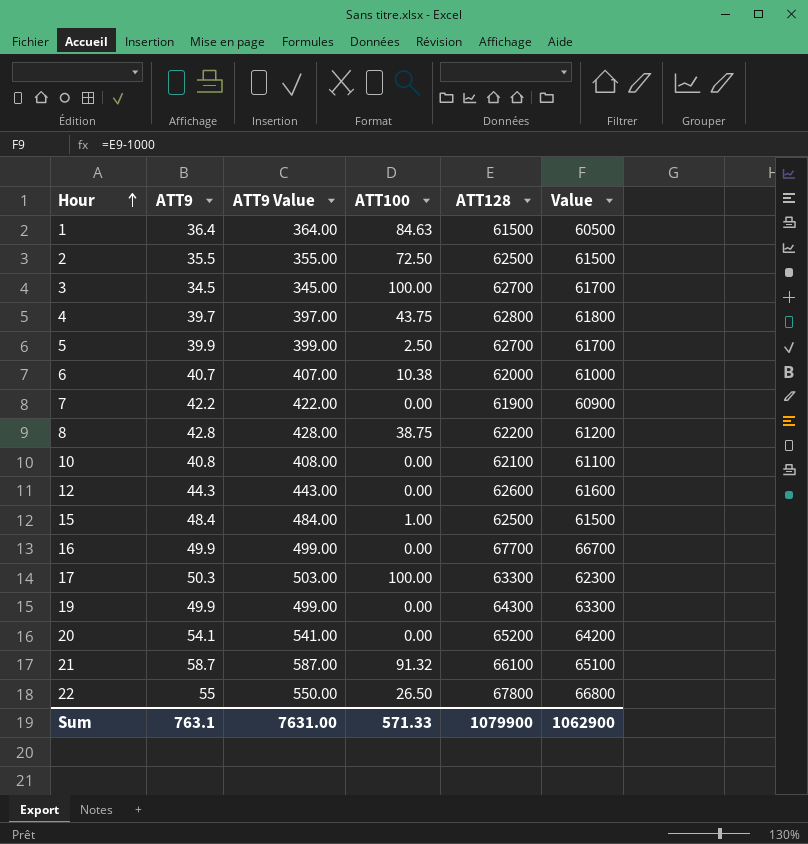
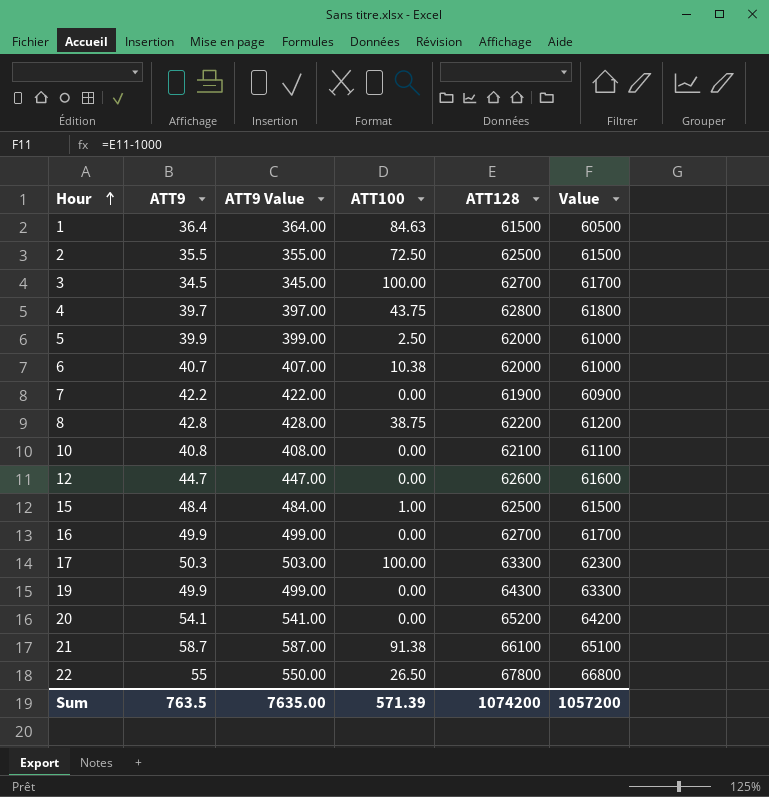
5 | ATT128: 62700 -> 62000
5 | Value: 61700 -> 61000
12 | ATT9: 44.3 -> 44.7
12 | ATT9 Value: 443.00 -> 447.00
16 | ATT128: 67700 -> 62700
16 | Value: 66700 -> 61700
21 | ATT100: 91.32 -> 91.38
Sum | ATT9: 763.1 -> 763.5
Sum | ATT9 Value: 7631.00 -> 7635.00
Sum | ATT100: 571.33 -> 571.39
Sum | ATT128: 1079900 -> 1074200
Sum | Value: 1062900 -> 1057200

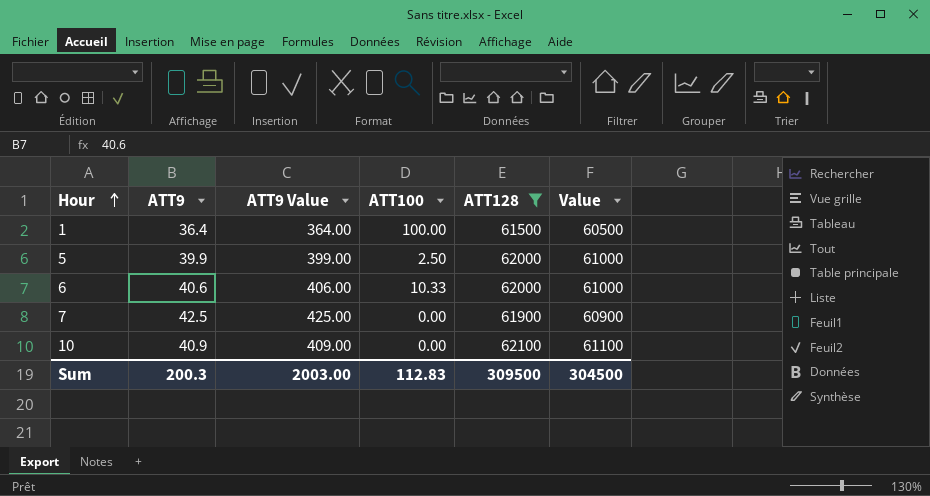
filter: none -> ATT128 <= 62100
1 | ATT100: 84.63 -> 100.00
6 | ATT9: 40.7 -> 40.6
6 | ATT9 Value: 407.00 -> 406.00
6 | ATT100: 10.38 -> 10.33
7 | ATT9: 42.2 -> 42.5
7 | ATT9 Value: 422.00 -> 425.00
10 | ATT9: 40.8 -> 40.9
10 | ATT9 Value: 408.00 -> 409.00
Sum | ATT9: 763.5 -> 200.3
Sum | ATT9 Value: 7635.00 -> 2003.00
Sum | ATT100: 571.39 -> 112.83
Sum | ATT128: 1074200 -> 309500
Sum | Value: 1057200 -> 304500

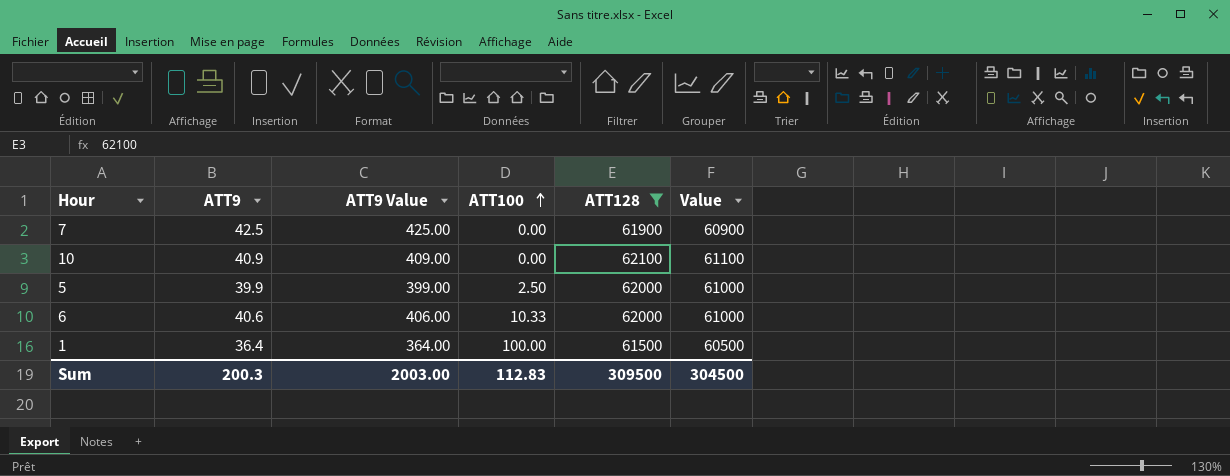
row order: Hour ascending -> ATT100 ascending

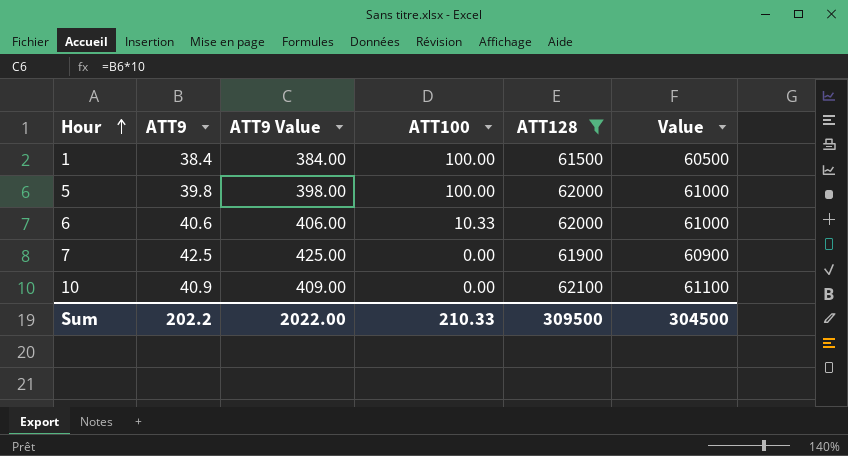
row order: ATT100 ascending -> Hour ascending
1 | ATT9: 36.4 -> 38.4
1 | ATT9 Value: 364.00 -> 384.00
5 | ATT9: 39.9 -> 39.8
5 | ATT9 Value: 399.00 -> 398.00
5 | ATT100: 2.50 -> 100.00
Sum | ATT9: 200.3 -> 202.2
Sum | ATT9 Value: 2003.00 -> 2022.00
Sum | ATT100: 112.83 -> 210.33

